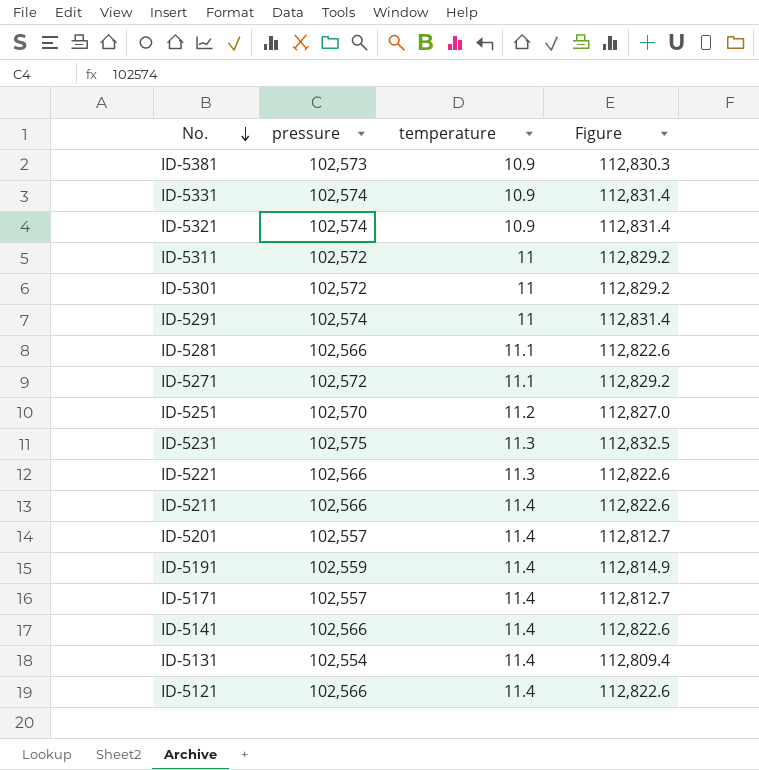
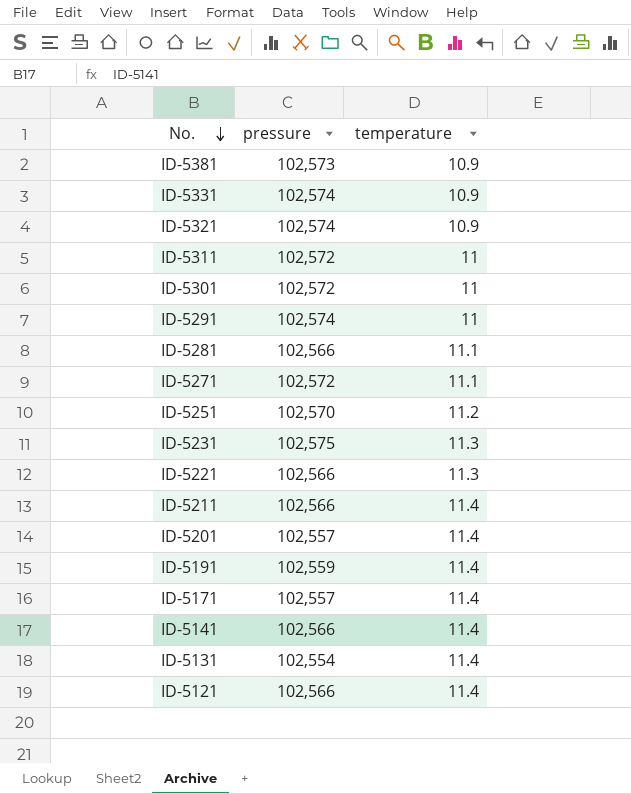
column Figure | formula: [pressure] * 1.1 -> none

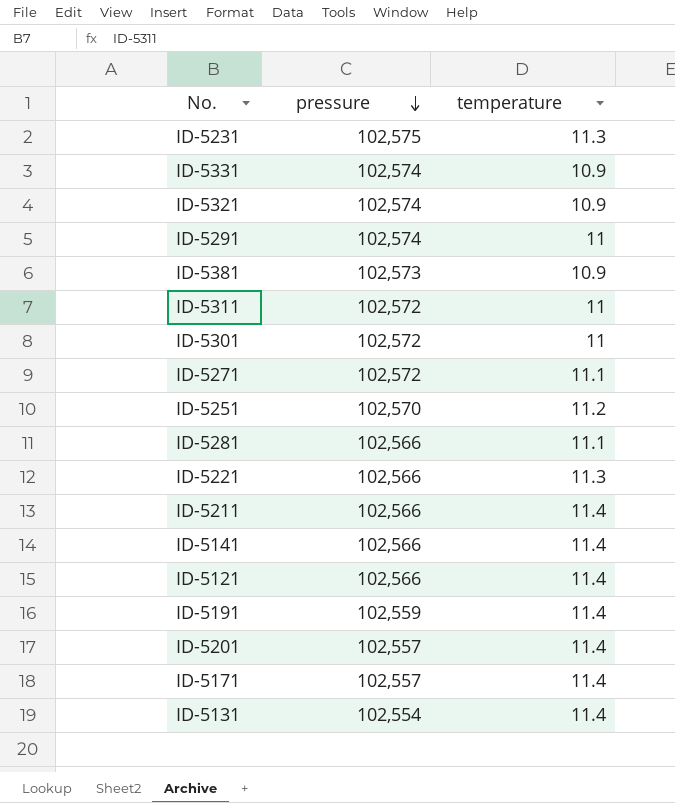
row order: No. descending -> pressure descending

